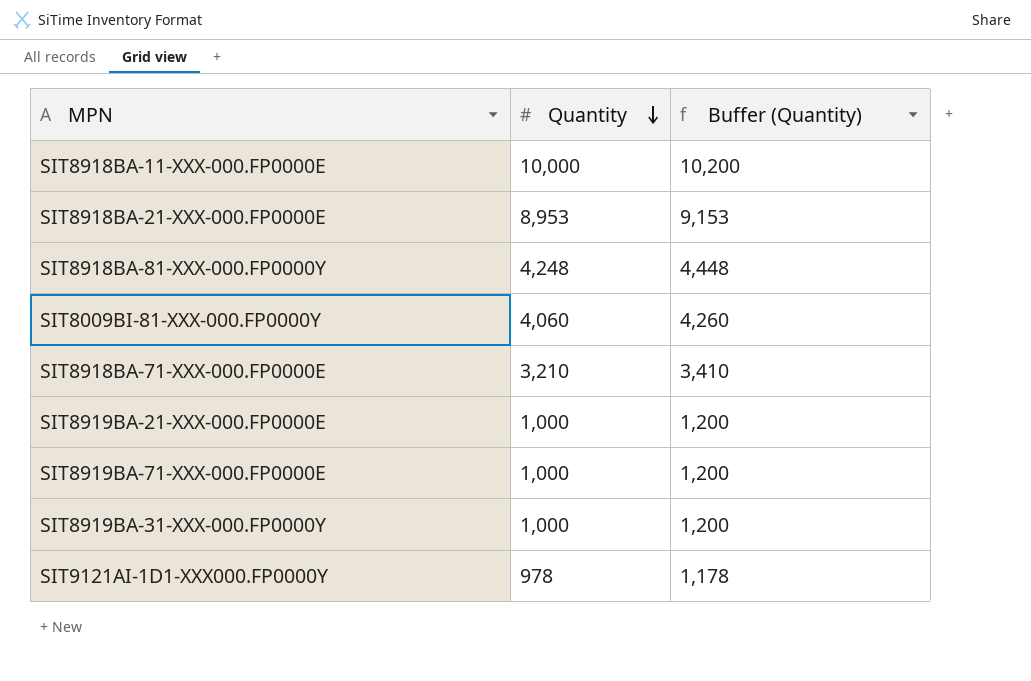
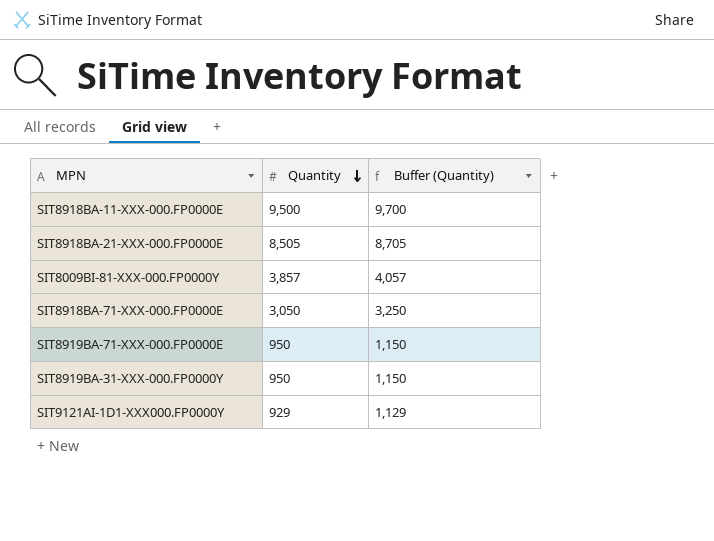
row SIT8918BA-81-XXX-000.FP0000Y: 4,248 | 4,448 -> none
row SIT8919BA-21-XXX-000.FP0000E: 1,000 | 1,200 -> none
SIT8918BA-11-XXX-000.FP0000E | Quantity: 10,000 -> 9,500
SIT8918BA-11-XXX-000.FP0000E | Buffer (Quantity): 10,200 -> 9,700
SIT8918BA-21-XXX-000.FP0000E | Quantity: 8,953 -> 8,505
SIT8918BA-21-XXX-000.FP0000E | Buffer (Quantity): 9,153 -> 8,705
SIT8009BI-81-XXX-000.FP0000Y | Quantity: 4,060 -> 3,857
SIT8009BI-81-XXX-000.FP0000Y | Buffer (Quantity): 4,260 -> 4,057
SIT8918BA-71-XXX-000.FP0000E | Quantity: 3,210 -> 3,050
SIT8918BA-71-XXX-000.FP0000E | Buffer (Quantity): 3,410 -> 3,250
SIT8919BA-71-XXX-000.FP0000E | Quantity: 1,000 -> 950
SIT8919BA-71-XXX-000.FP0000E | Buffer (Quantity): 1,200 -> 1,150
SIT8919BA-31-XXX-000.FP0000Y | Quantity: 1,000 -> 950
SIT8919BA-31-XXX-000.FP0000Y | Buffer (Quantity): 1,200 -> 1,150
SIT9121AI-1D1-XXX000.FP0000Y | Quantity: 978 -> 929
SIT9121AI-1D1-XXX000.FP0000Y | Buffer (Quantity): 1,178 -> 1,129

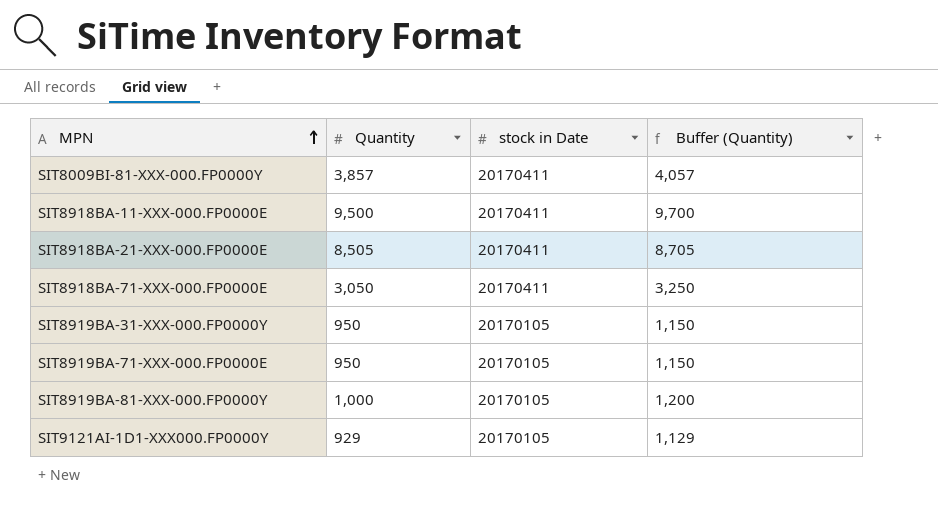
row order: Quantity descending -> MPN ascending
column stock in Date | position: none -> 3
row SIT8919BA-81-XXX-000.FP0000Y: none -> 1,000 | 20170105 | 1,200

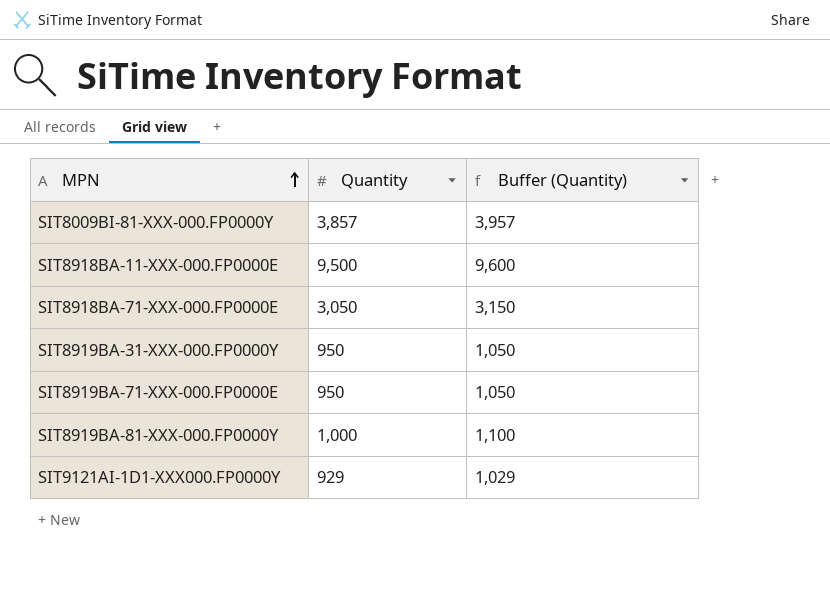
column stock in Date | position: 3 -> none
column Buffer (Quantity) | formula: [Quantity] + 200 -> [Quantity] + 100
row SIT8918BA-21-XXX-000.FP0000E: 8,505 | 20170411 | 8,705 -> none

